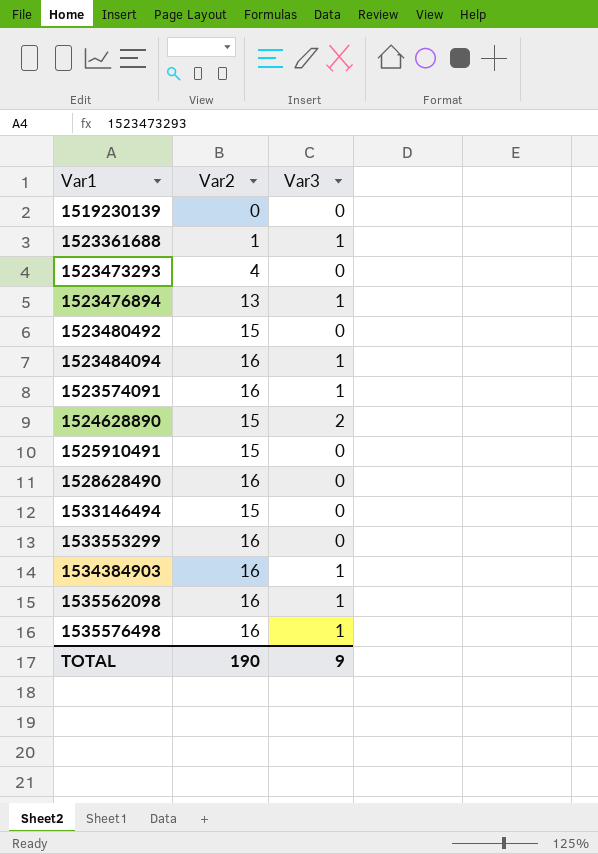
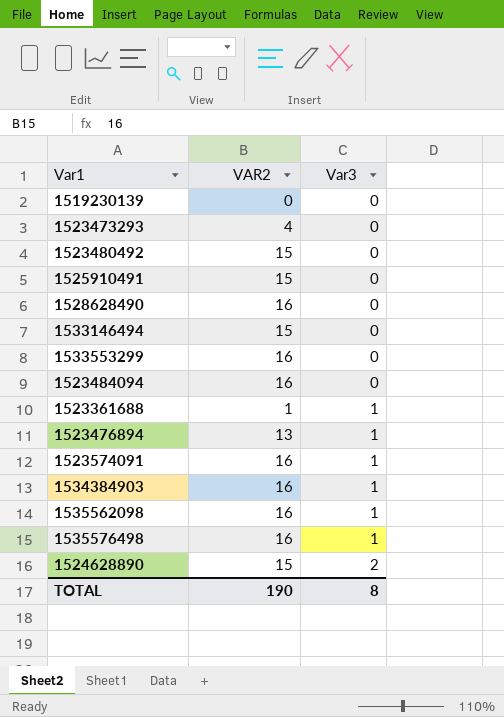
row order: Var1 ascending -> Var3 ascending
column name: Var2 -> VAR2
1523484094 | Var3: 1 -> 0
TOTAL | Var3: 9 -> 8

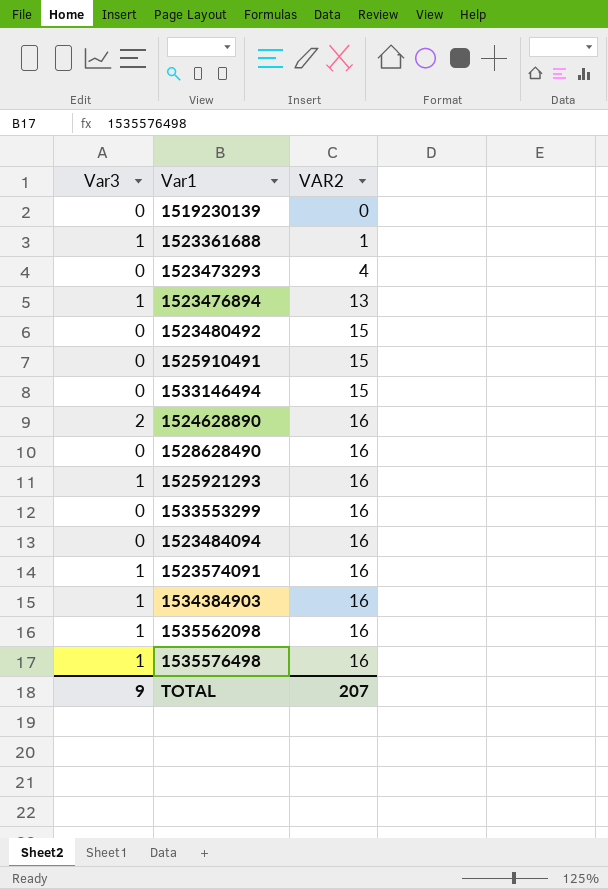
row order: Var3 ascending -> VAR2 ascending
column Var3 | position: 3 -> 1
1524628890 | VAR2: 15 -> 16
row 1525921293: none -> 1 | 16
TOTAL | Var3: 8 -> 9
TOTAL | VAR2: 190 -> 207

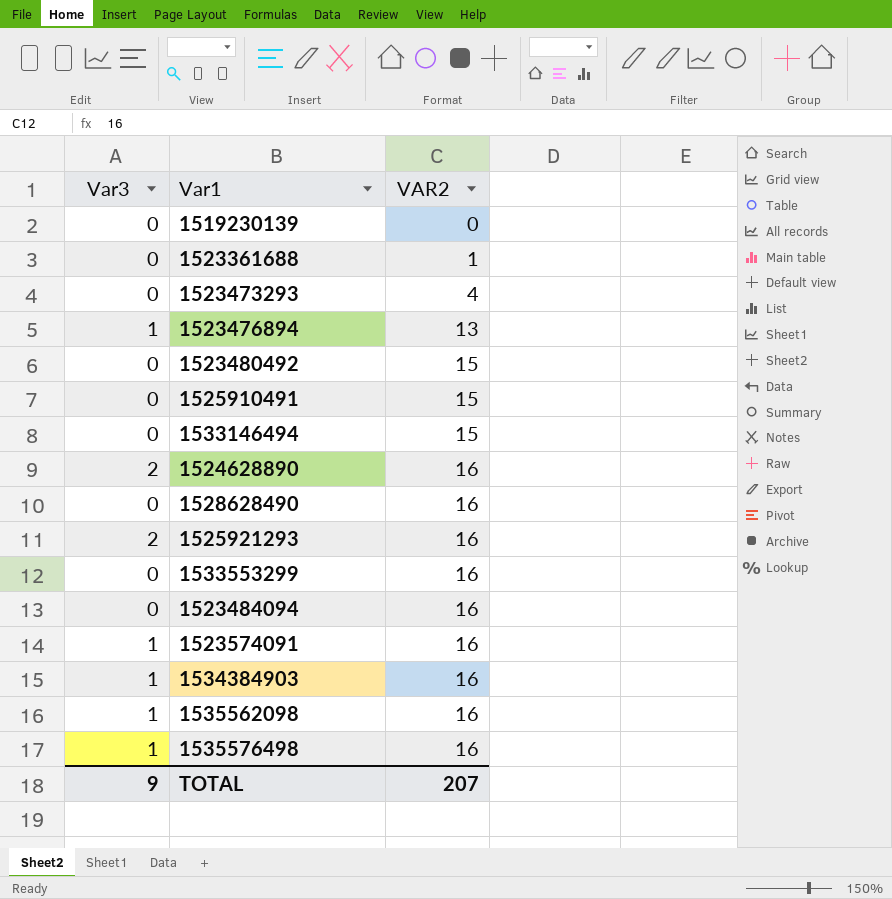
1523361688 | Var3: 1 -> 0
1525921293 | Var3: 1 -> 2

